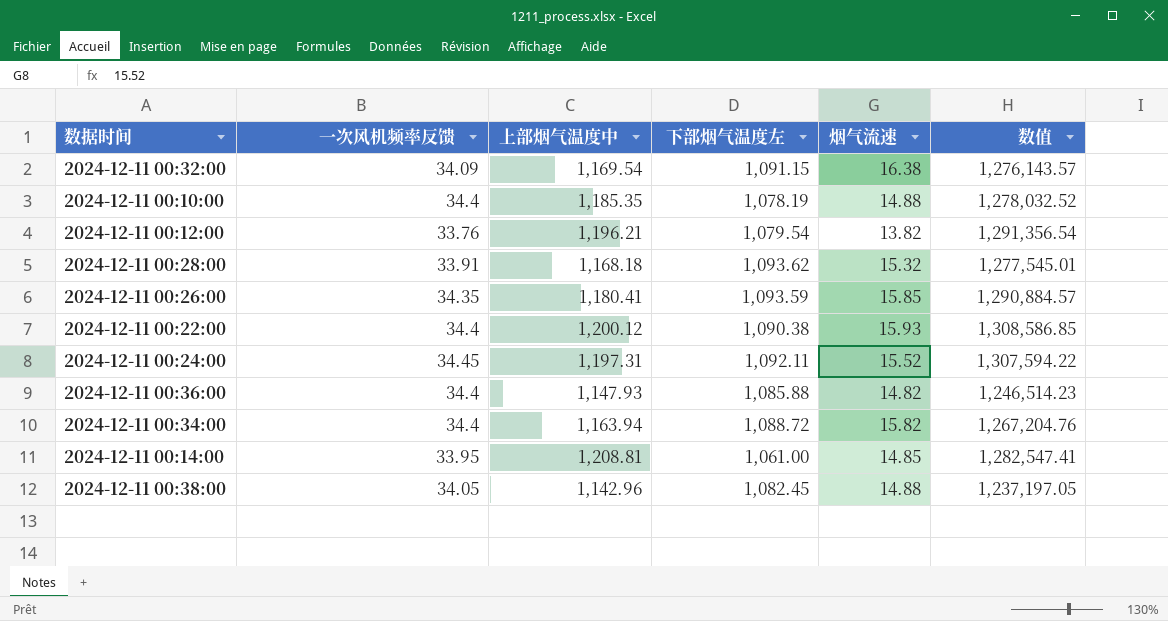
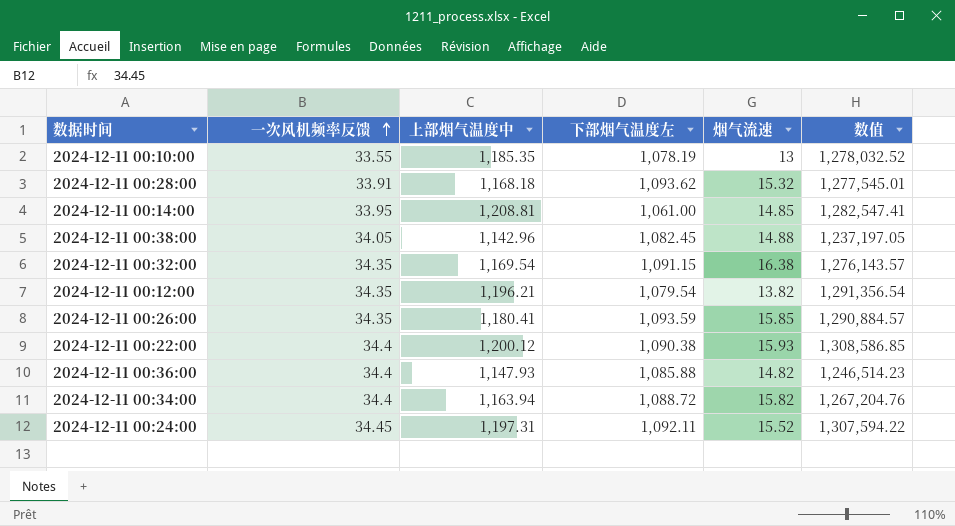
row order: none -> 一次风机频率反馈 ascending
2024-12-11 00:10:00 | 一次风机频率反馈: 34.4 -> 33.55
2024-12-11 00:10:00 | 烟气流速: 14.88 -> 13
2024-12-11 00:32:00 | 一次风机频率反馈: 34.09 -> 34.35
2024-12-11 00:12:00 | 一次风机频率反馈: 33.76 -> 34.35

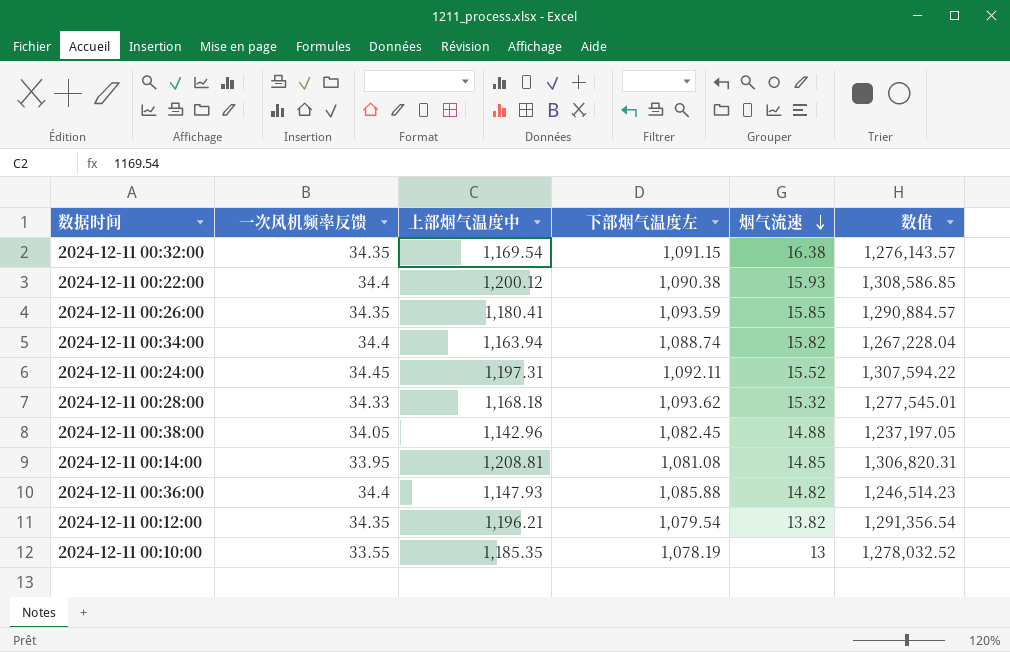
row order: 一次风机频率反馈 ascending -> 烟气流速 descending
2024-12-11 00:34:00 | 下部烟气温度左: 1,088.72 -> 1,088.74
2024-12-11 00:34:00 | 数值: 1,267,204.76 -> 1,267,228.04
2024-12-11 00:28:00 | 一次风机频率反馈: 33.91 -> 34.33
2024-12-11 00:14:00 | 下部烟气温度左: 1,061.00 -> 1,081.08
2024-12-11 00:14:00 | 数值: 1,282,547.41 -> 1,306,820.31

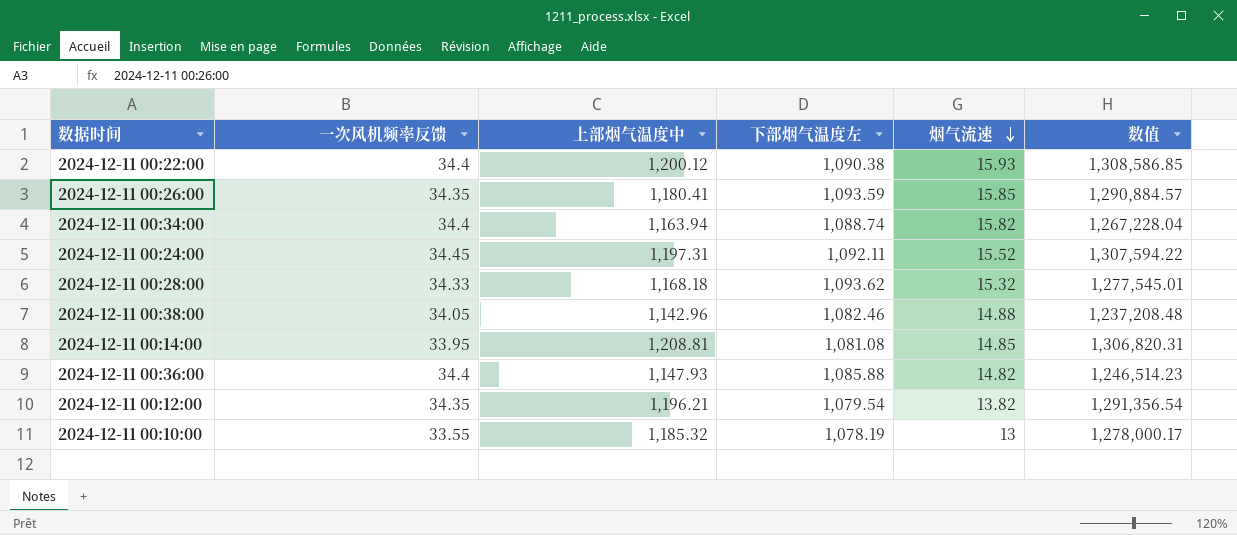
row 2024-12-11 00:32:00: 34.35 | 1,169.54 | 1,091.15 | 16.38 | 1,276,143.57 -> none
2024-12-11 00:38:00 | 下部烟气温度左: 1,082.45 -> 1,082.46
2024-12-11 00:38:00 | 数值: 1,237,197.05 -> 1,237,208.48
2024-12-11 00:10:00 | 上部烟气温度中: 1,185.35 -> 1,185.32
2024-12-11 00:10:00 | 数值: 1,278,032.52 -> 1,278,000.17

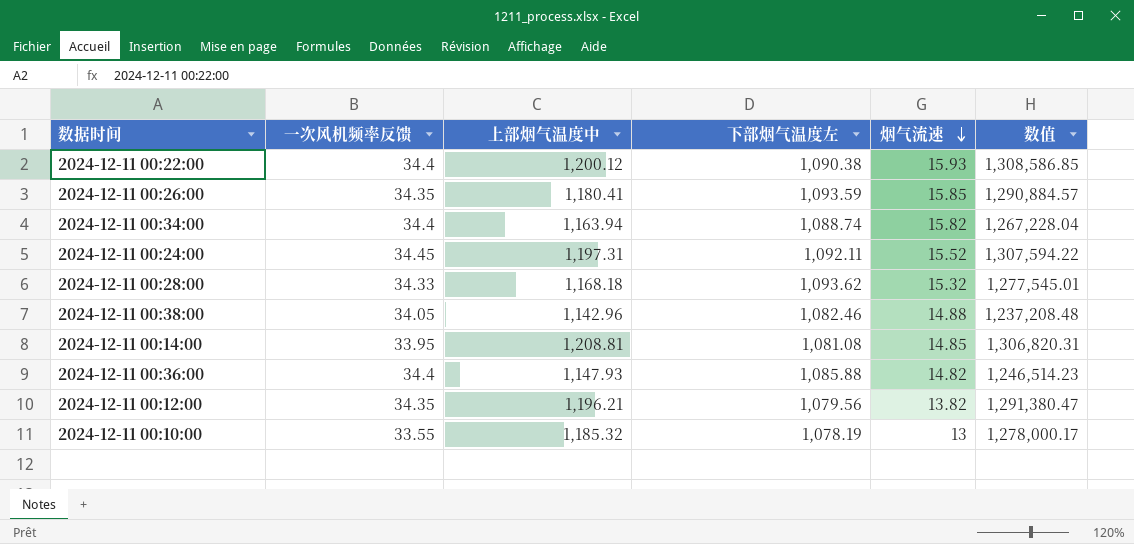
2024-12-11 00:12:00 | 下部烟气温度左: 1,079.54 -> 1,079.56
2024-12-11 00:12:00 | 数值: 1,291,356.54 -> 1,291,380.47

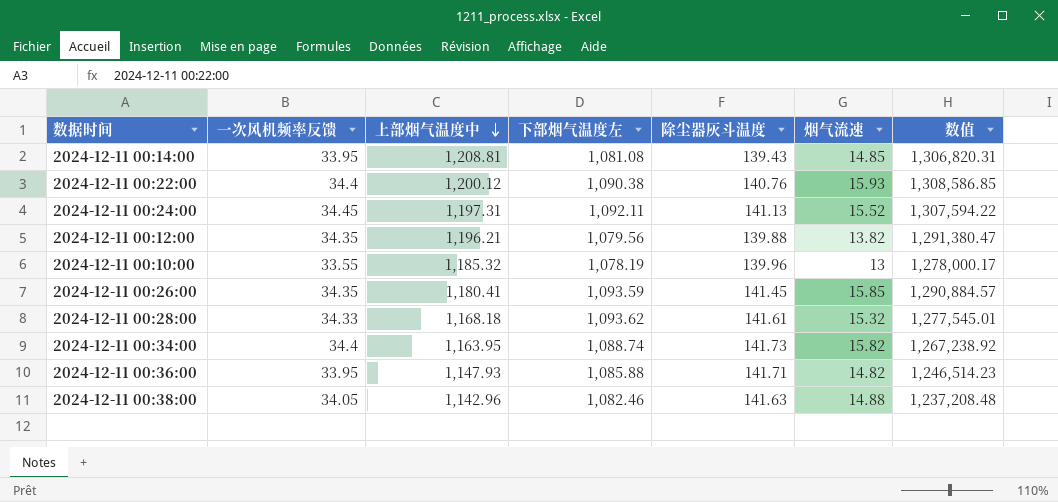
row order: 烟气流速 descending -> 上部烟气温度中 descending
column 除尘器灰斗温度 | position: none -> 5
2024-12-11 00:34:00 | 上部烟气温度中: 1,163.94 -> 1,163.95
2024-12-11 00:34:00 | 数值: 1,267,228.04 -> 1,267,238.92
2024-12-11 00:36:00 | 一次风机频率反馈: 34.4 -> 33.95

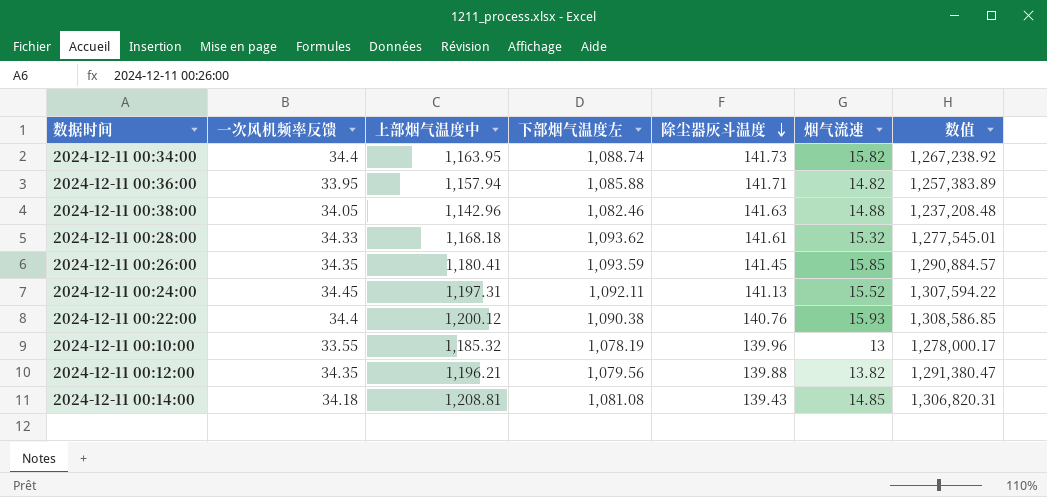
row order: 上部烟气温度中 descending -> 除尘器灰斗温度 descending
2024-12-11 00:36:00 | 上部烟气温度中: 1,147.93 -> 1,157.94
2024-12-11 00:36:00 | 数值: 1,246,514.23 -> 1,257,383.89
2024-12-11 00:14:00 | 一次风机频率反馈: 33.95 -> 34.18

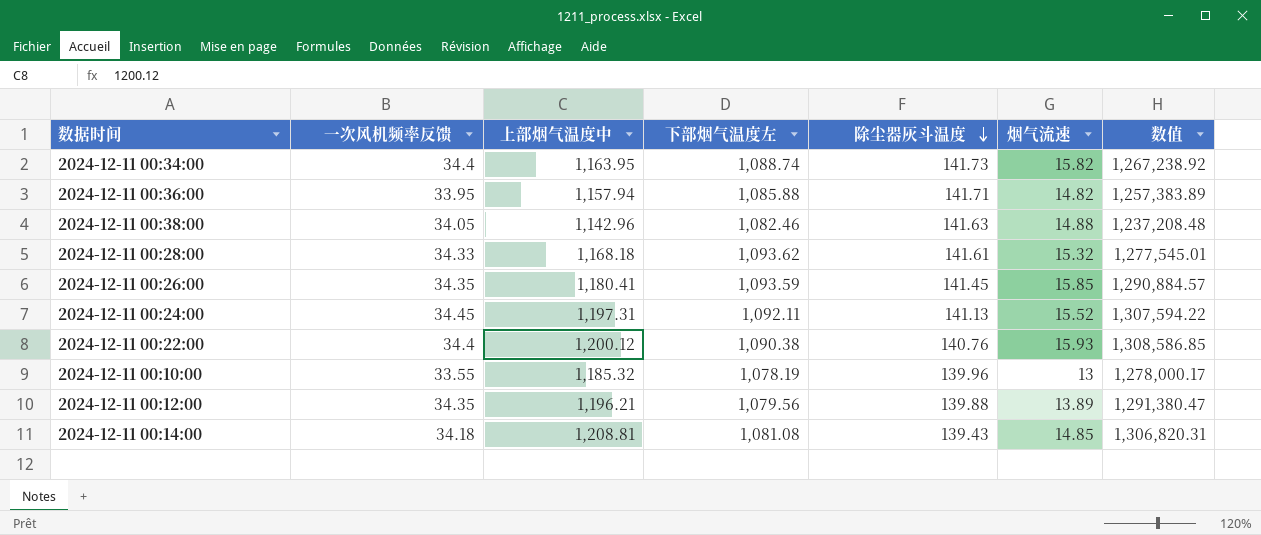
2024-12-11 00:12:00 | 烟气流速: 13.82 -> 13.89

